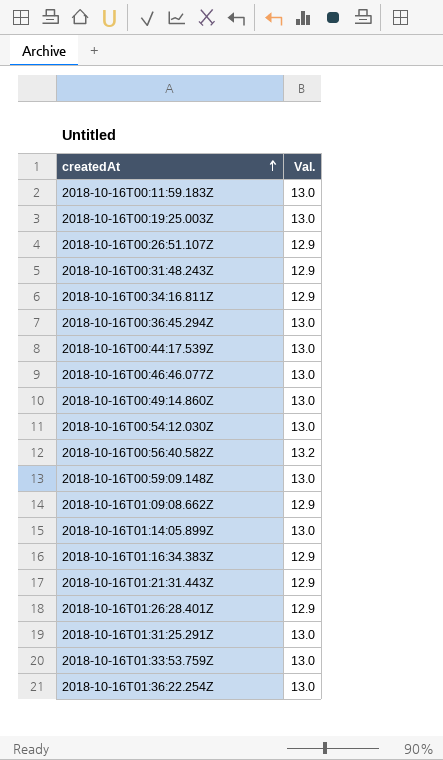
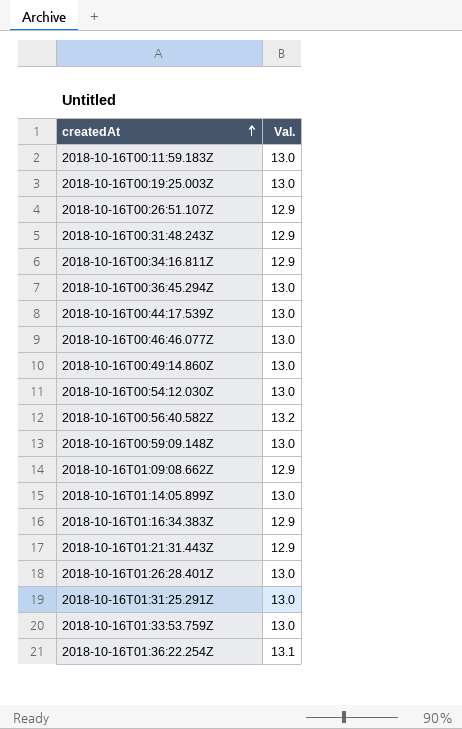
2018-10-16T01:26:28.401Z | Val.: 12.9 -> 13.0
2018-10-16T01:36:22.254Z | Val.: 13.0 -> 13.1

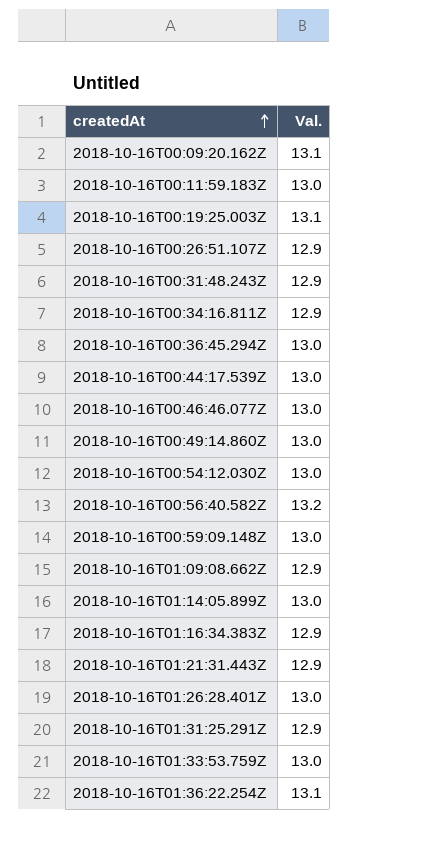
row 2018-10-16T00:09:20.162Z: none -> 13.1
2018-10-16T00:19:25.003Z | Val.: 13.0 -> 13.1
2018-10-16T01:31:25.291Z | Val.: 13.0 -> 12.9

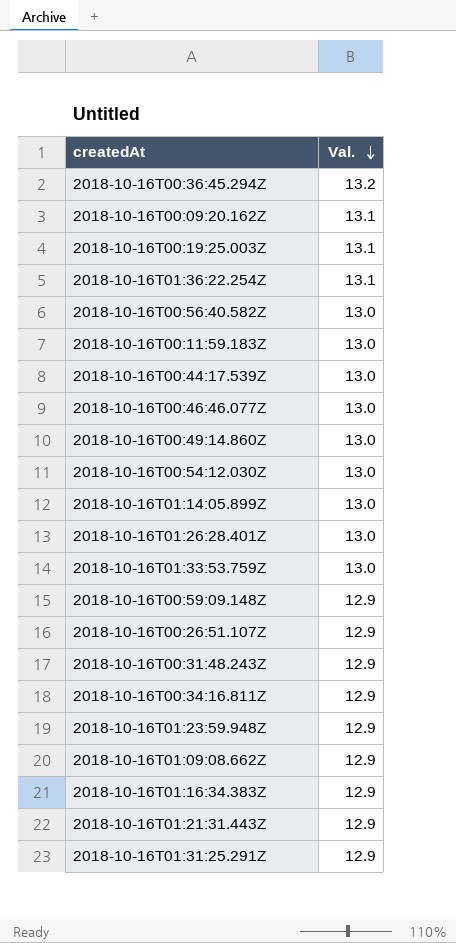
row order: createdAt ascending -> Val. descending
2018-10-16T00:36:45.294Z | Val.: 13.0 -> 13.2
2018-10-16T00:56:40.582Z | Val.: 13.2 -> 13.0
2018-10-16T00:59:09.148Z | Val.: 13.0 -> 12.9
row 2018-10-16T01:23:59.948Z: none -> 12.9

